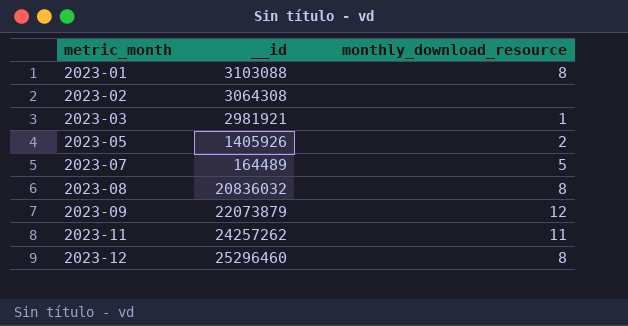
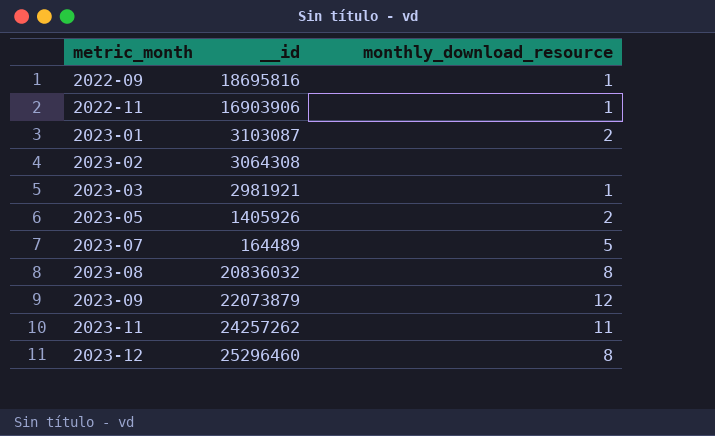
row 2022-09: none -> 18695816 | 1
row 2022-11: none -> 16903906 | 1
2023-01 | __id: 3103088 -> 3103087
2023-01 | monthly_download_resource: 8 -> 2

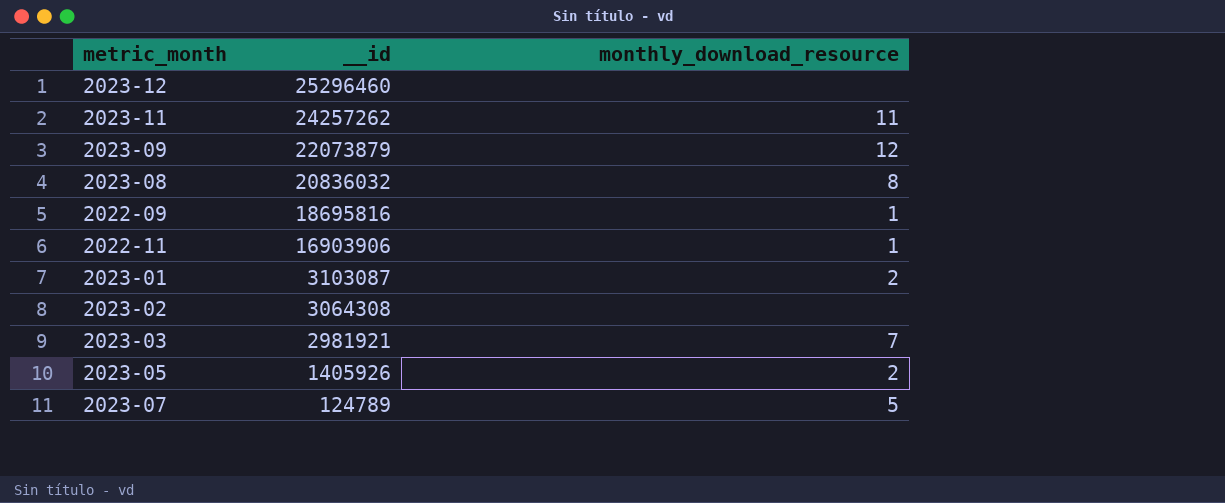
row order: metric_month ascending -> __id descending
2023-12 | monthly_download_resource: 8 -> none
2023-03 | monthly_download_resource: 1 -> 7
2023-07 | __id: 164489 -> 124789

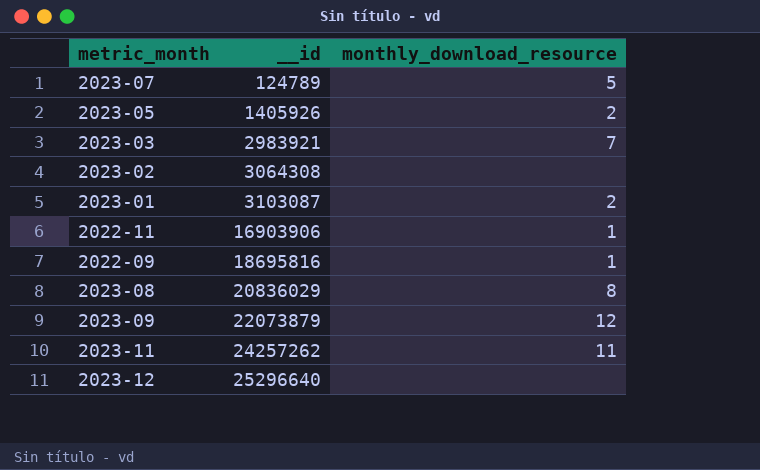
row order: __id descending -> __id ascending
2023-03 | __id: 2981921 -> 2983921
2023-08 | __id: 20836032 -> 20836029
2023-12 | __id: 25296460 -> 25296640

